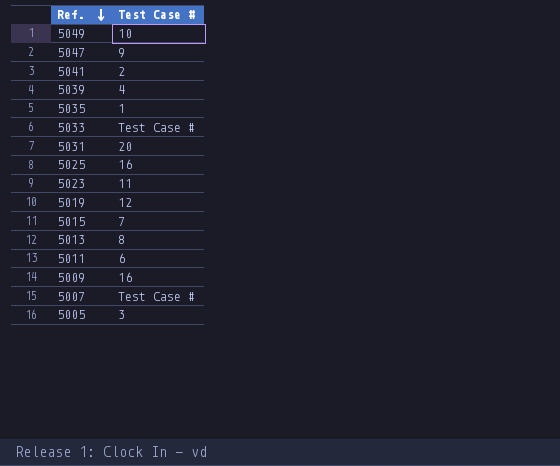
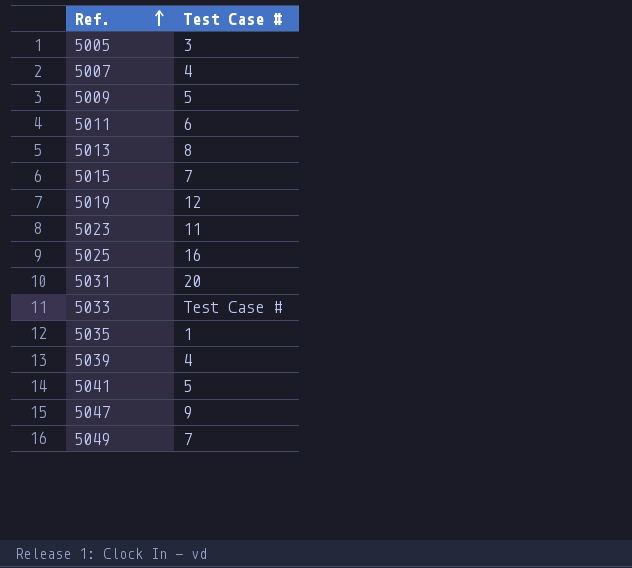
row order: Ref. descending -> Ref. ascending
5007 | Test Case #: Test Case # -> 4
5009 | Test Case #: 16 -> 5
5041 | Test Case #: 2 -> 5
5049 | Test Case #: 10 -> 7

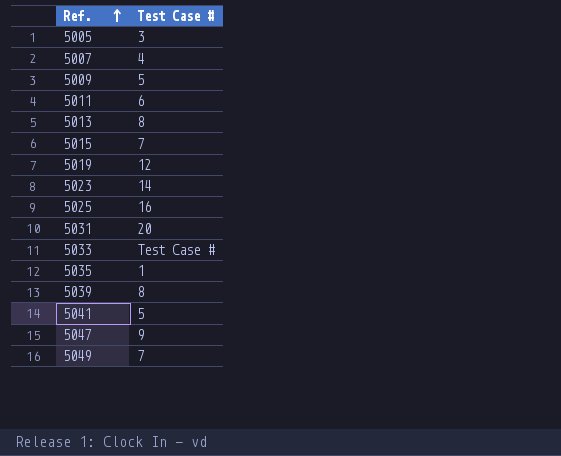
5023 | Test Case #: 11 -> 14
5039 | Test Case #: 4 -> 8

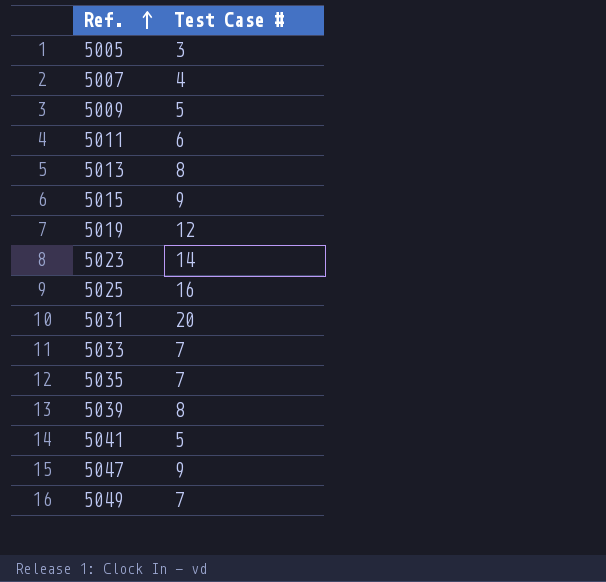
5015 | Test Case #: 7 -> 9
5033 | Test Case #: Test Case # -> 7
5035 | Test Case #: 1 -> 7

